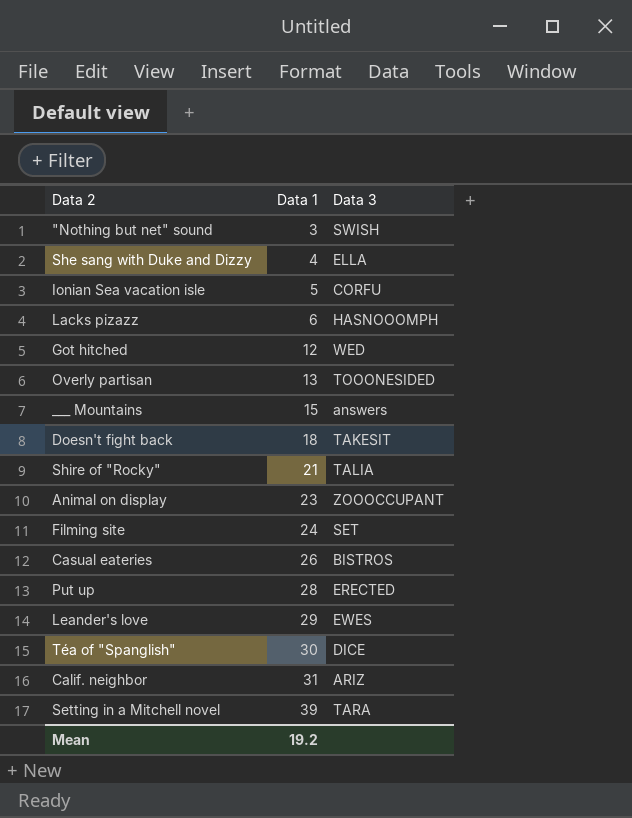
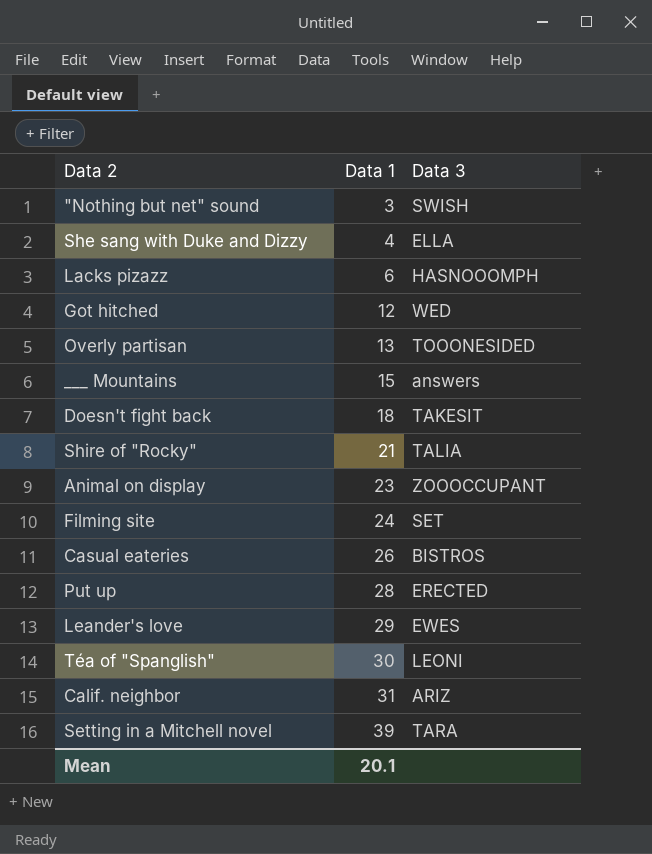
row Ionian Sea vacation isle: 5 | CORFU -> none
Téa of "Spanglish" | Data 3: DICE -> LEONI
Mean | Data 1: 19.2 -> 20.1

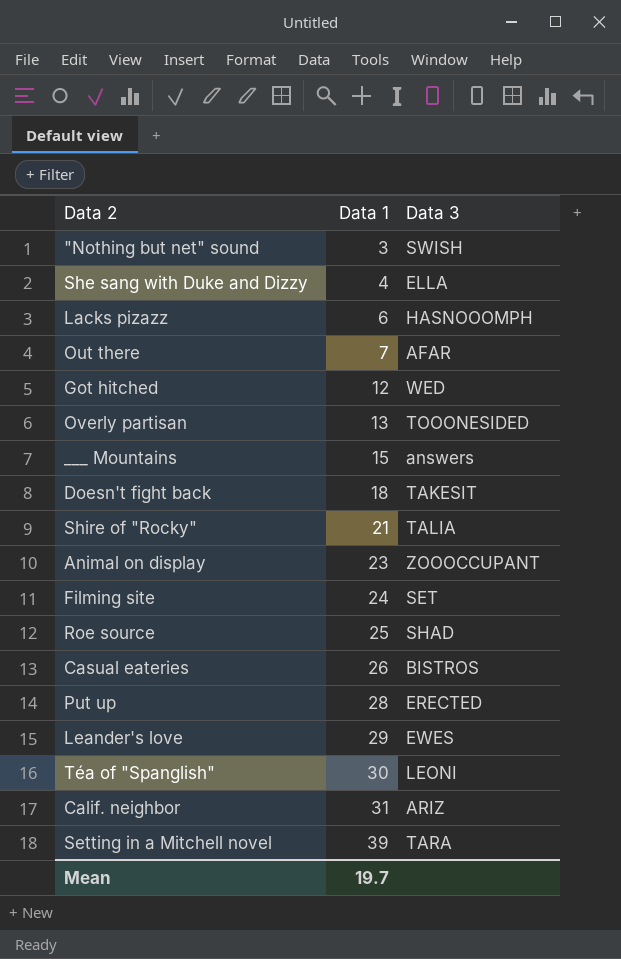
row Out there: none -> 7 | AFAR
row Roe source: none -> 25 | SHAD
Mean | Data 1: 20.1 -> 19.7

